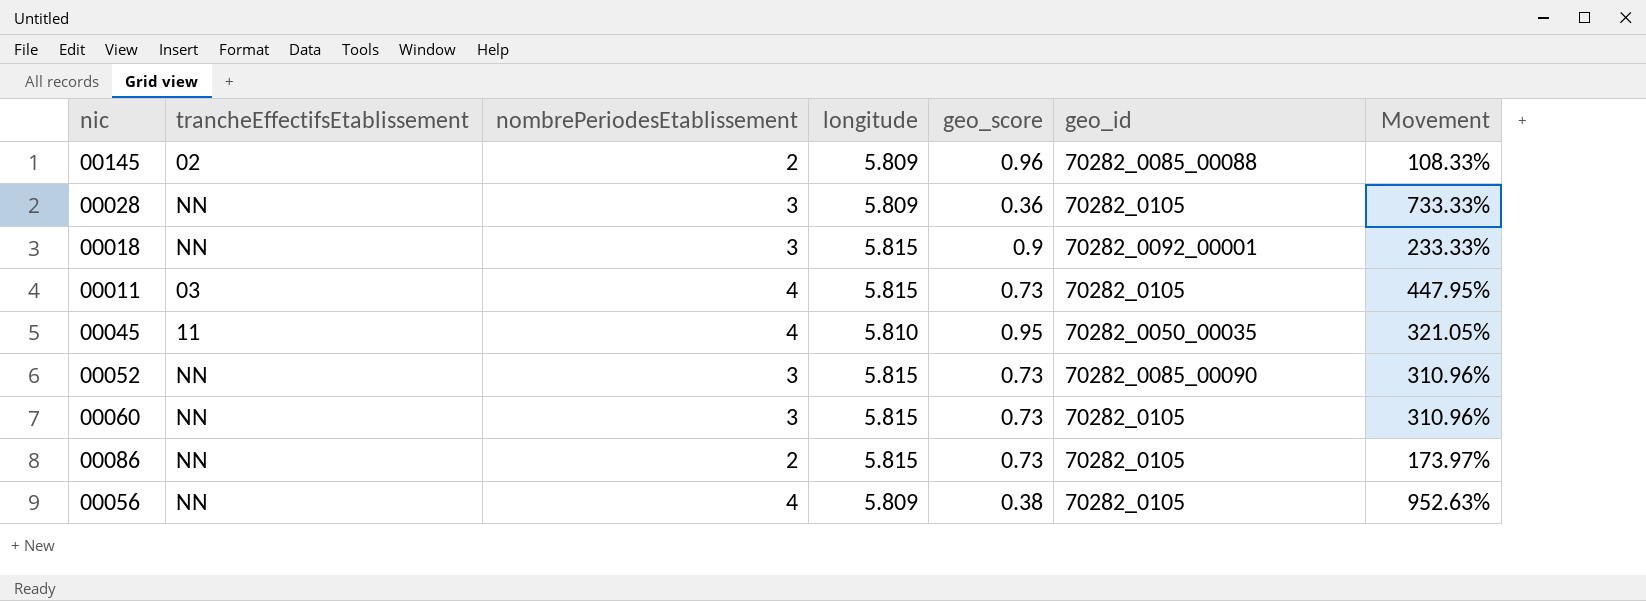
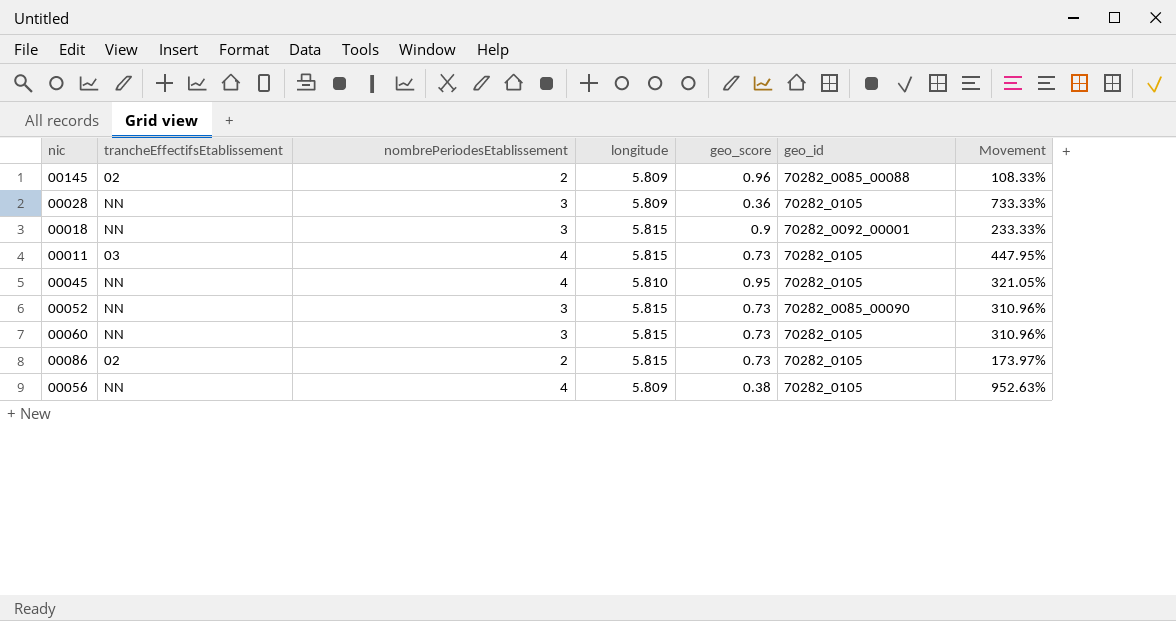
00045 | trancheEffectifsEtablissement: 11 -> NN
00045 | geo_id: 70282_0050_00035 -> 70282_0105
00086 | trancheEffectifsEtablissement: NN -> 02

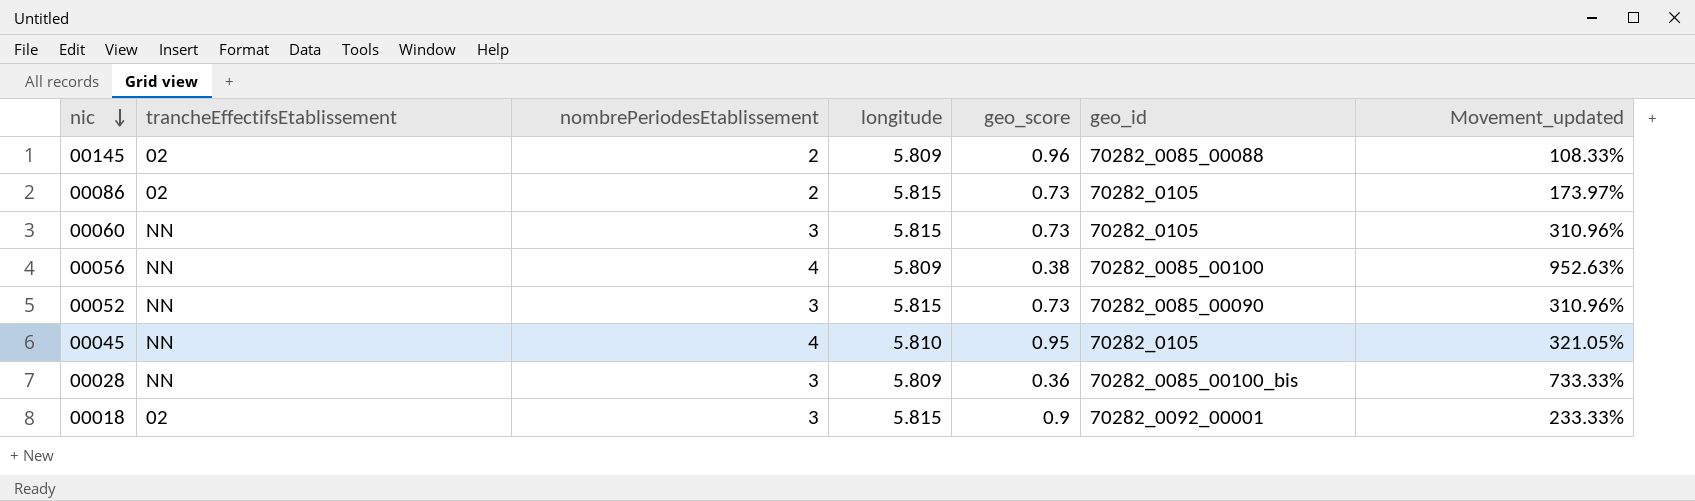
row order: none -> nic descending
column name: Movement -> Movement_updated
row 00011: 03 | 4 | 5.815 | 0.73 | 70282_0105 | 447.95% -> none
00056 | geo_id: 70282_0105 -> 70282_0085_00100
00028 | geo_id: 70282_0105 -> 70282_0085_00100_bis
00018 | trancheEffectifsEtablissement: NN -> 02

